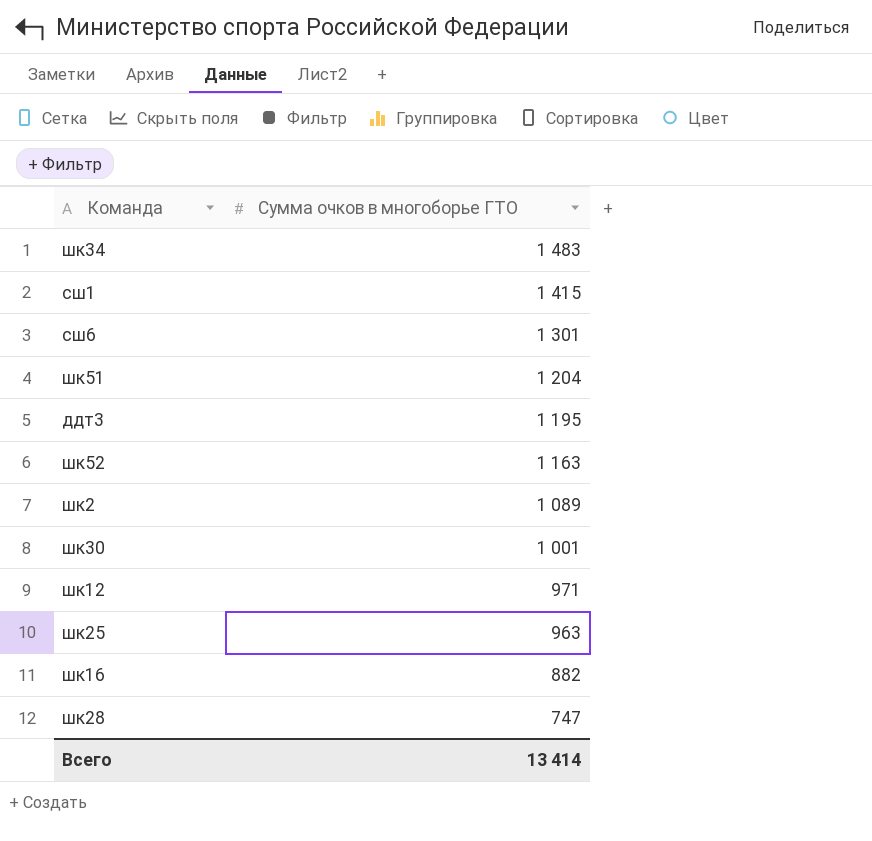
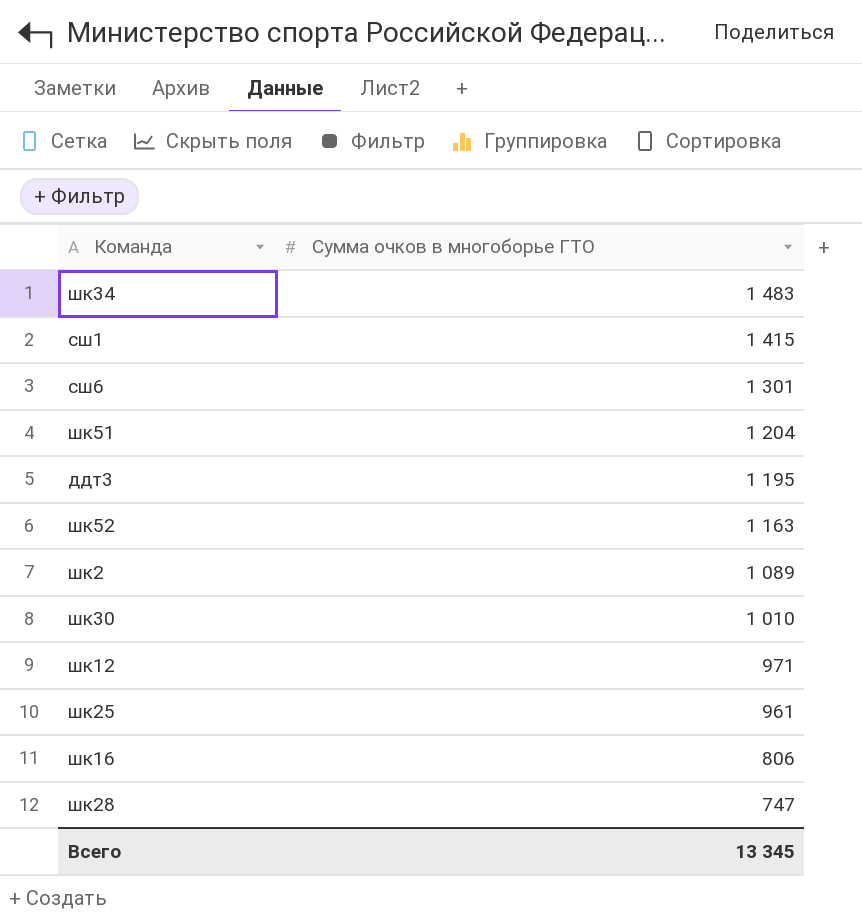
шк30 | Сумма очков в многоборье ГТО: 1 001 -> 1 010
шк25 | Сумма очков в многоборье ГТО: 963 -> 961
шк16 | Сумма очков в многоборье ГТО: 882 -> 806
Всего | Сумма очков в многоборье ГТО: 13 414 -> 13 345

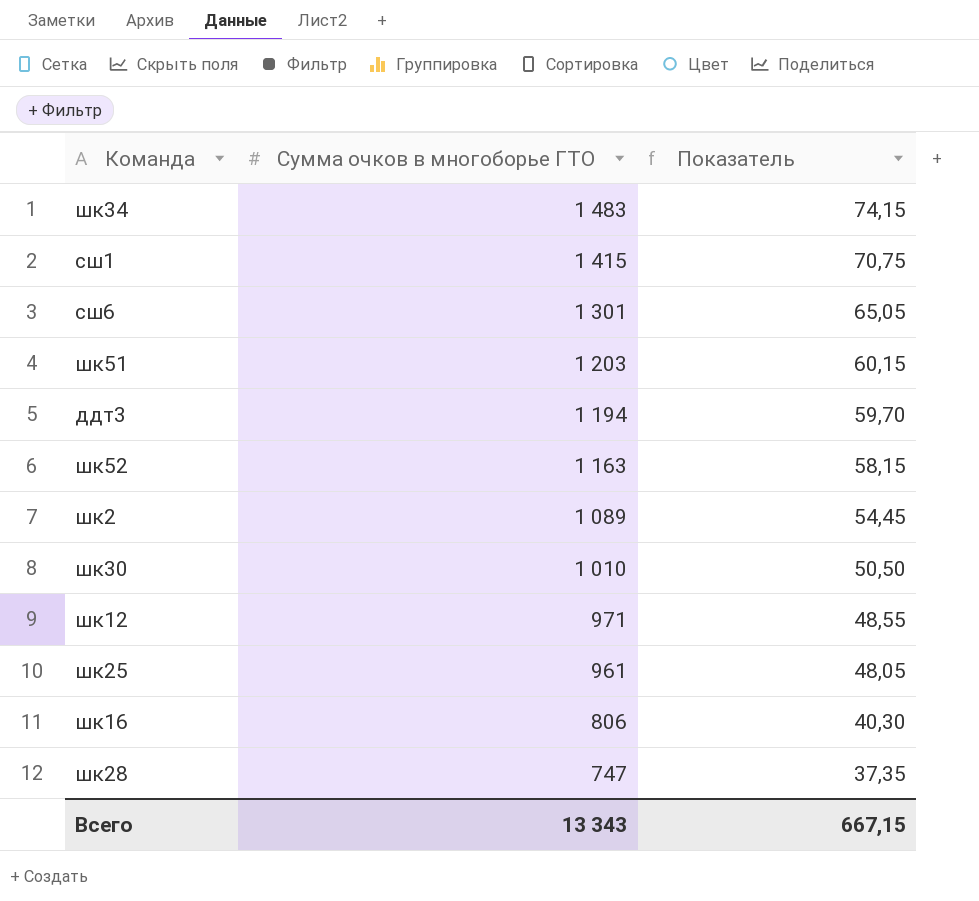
column Показатель | formula: none -> [Сумма очков в многоборье ГТО] * 0,05
шк51 | Сумма очков в многоборье ГТО: 1 204 -> 1 203
ддт3 | Сумма очков в многоборье ГТО: 1 195 -> 1 194
Всего | Сумма очков в многоборье ГТО: 13 345 -> 13 343

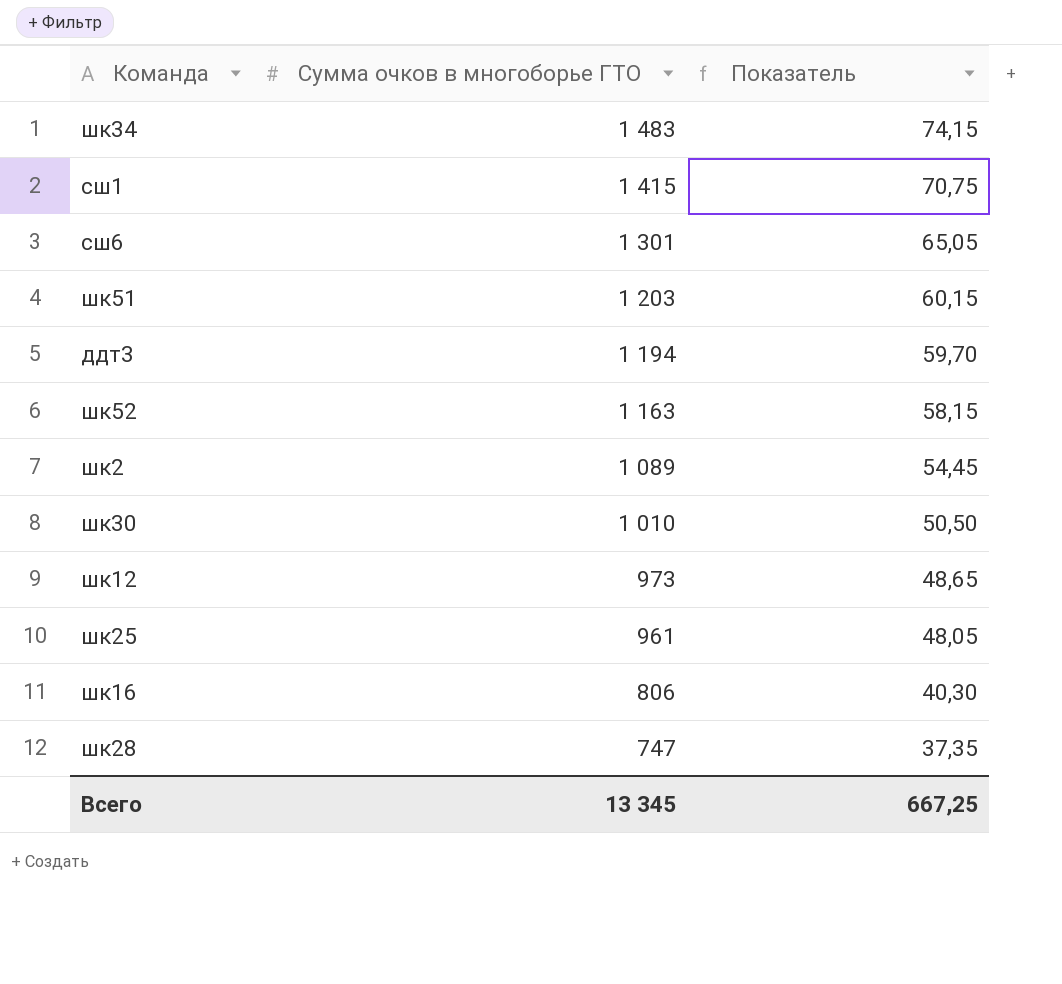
шк12 | Сумма очков в многоборье ГТО: 971 -> 973
шк12 | Показатель: 48,55 -> 48,65
Всего | Сумма очков в многоборье ГТО: 13 343 -> 13 345
Всего | Показатель: 667,15 -> 667,25

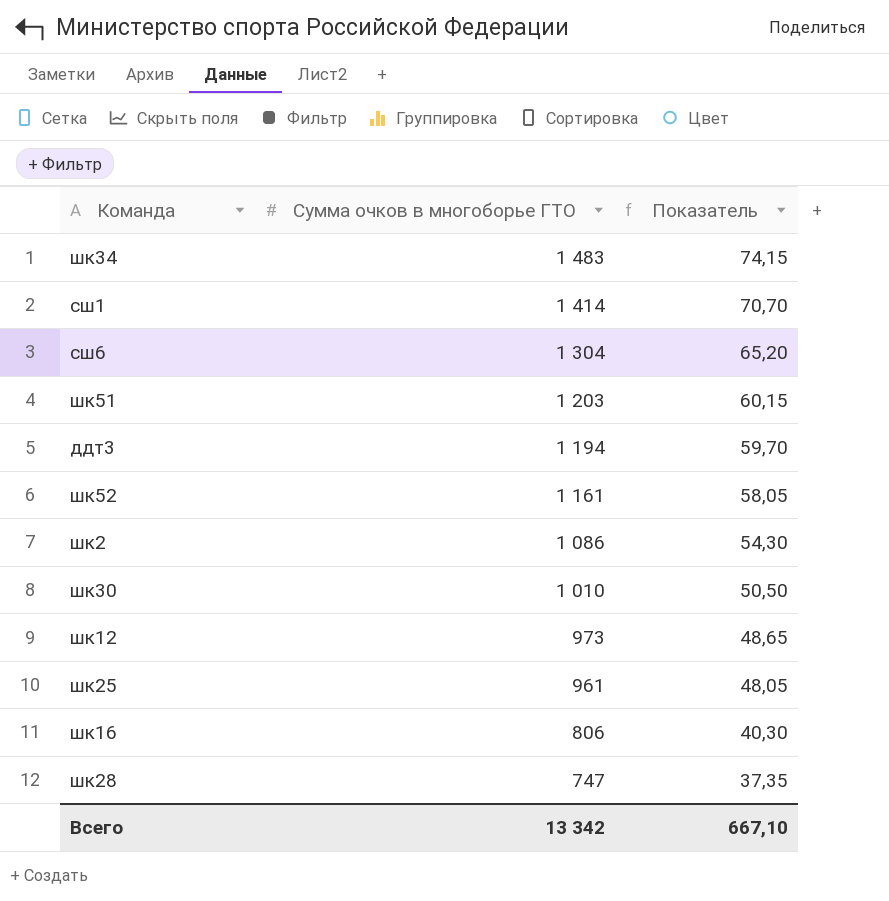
сш1 | Сумма очков в многоборье ГТО: 1 415 -> 1 414
сш1 | Показатель: 70,75 -> 70,70
сш6 | Сумма очков в многоборье ГТО: 1 301 -> 1 304
сш6 | Показатель: 65,05 -> 65,20
шк52 | Сумма очков в многоборье ГТО: 1 163 -> 1 161
шк52 | Показатель: 58,15 -> 58,05
шк2 | Сумма очков в многоборье ГТО: 1 089 -> 1 086
шк2 | Показатель: 54,45 -> 54,30
Всего | Сумма очков в многоборье ГТО: 13 345 -> 13 342
Всего | Показатель: 667,25 -> 667,10

